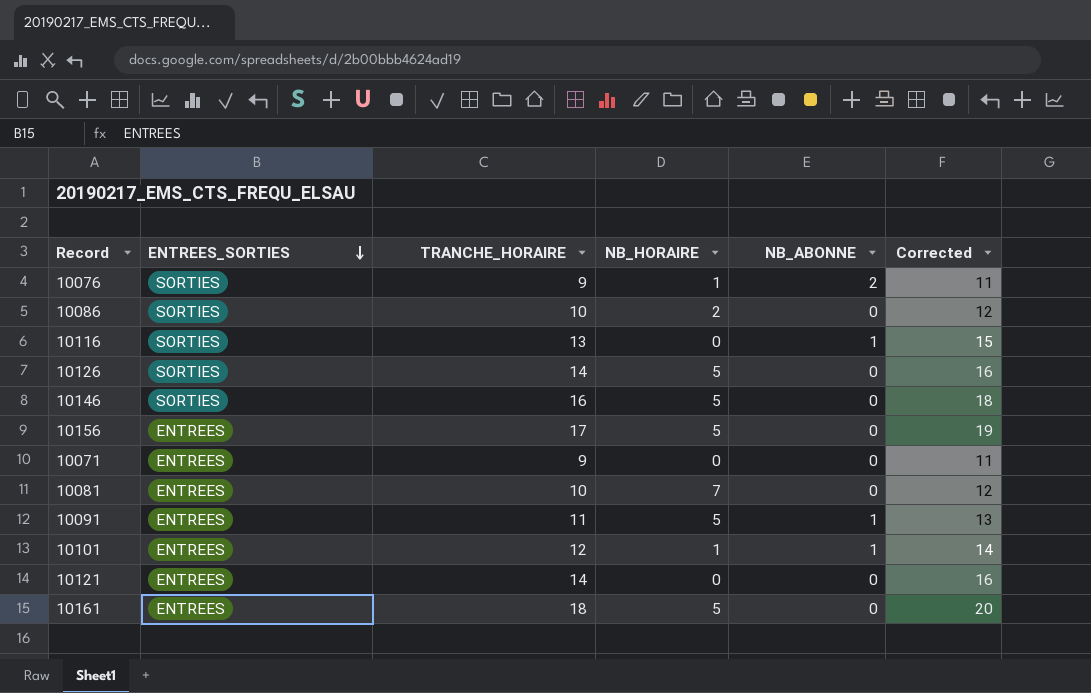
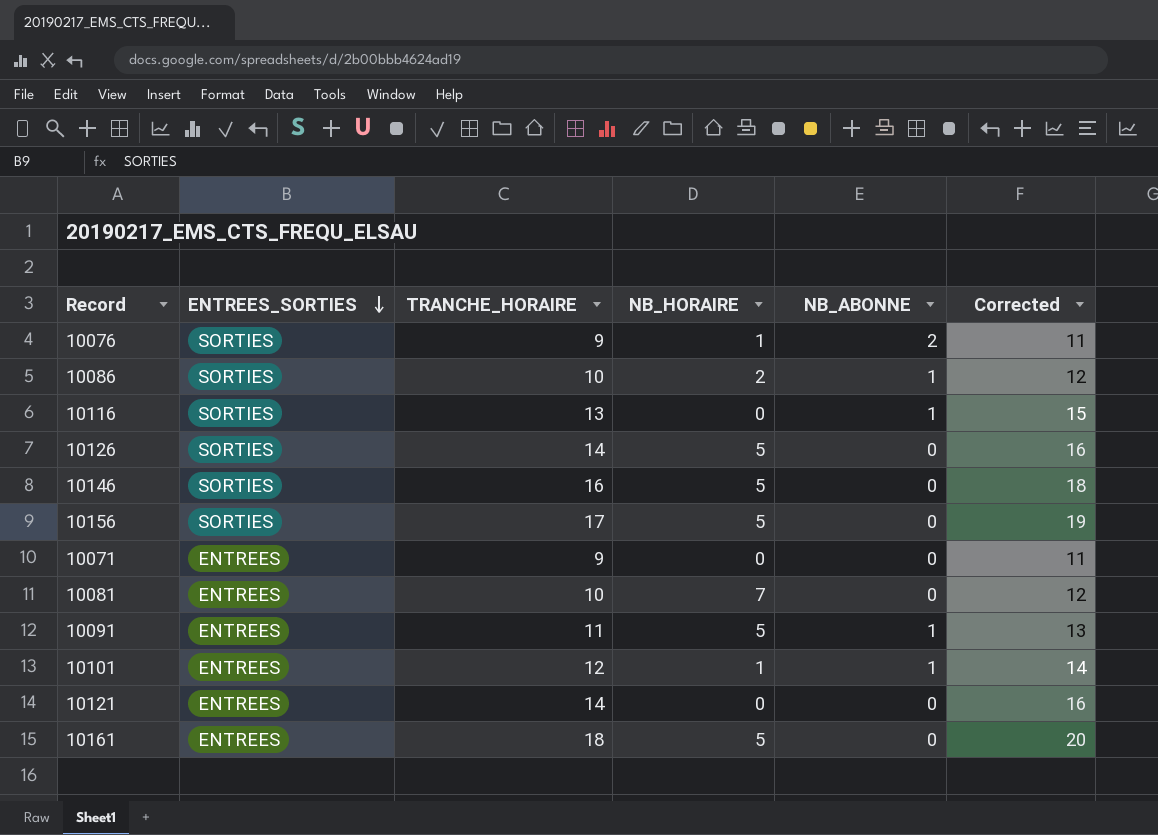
10086 | NB_ABONNE: 0 -> 1
10156 | ENTREES_SORTIES: ENTREES -> SORTIES

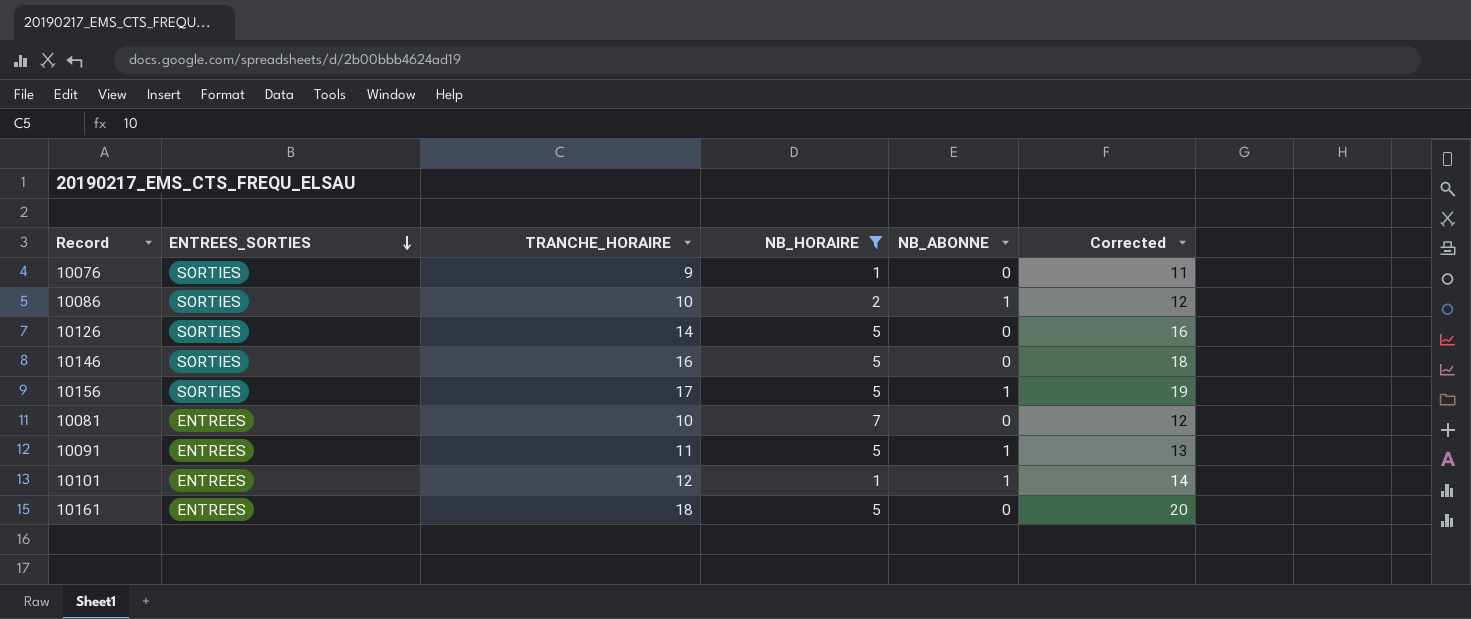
filter: none -> NB_HORAIRE != 0
10076 | NB_ABONNE: 2 -> 0
10156 | NB_ABONNE: 0 -> 1

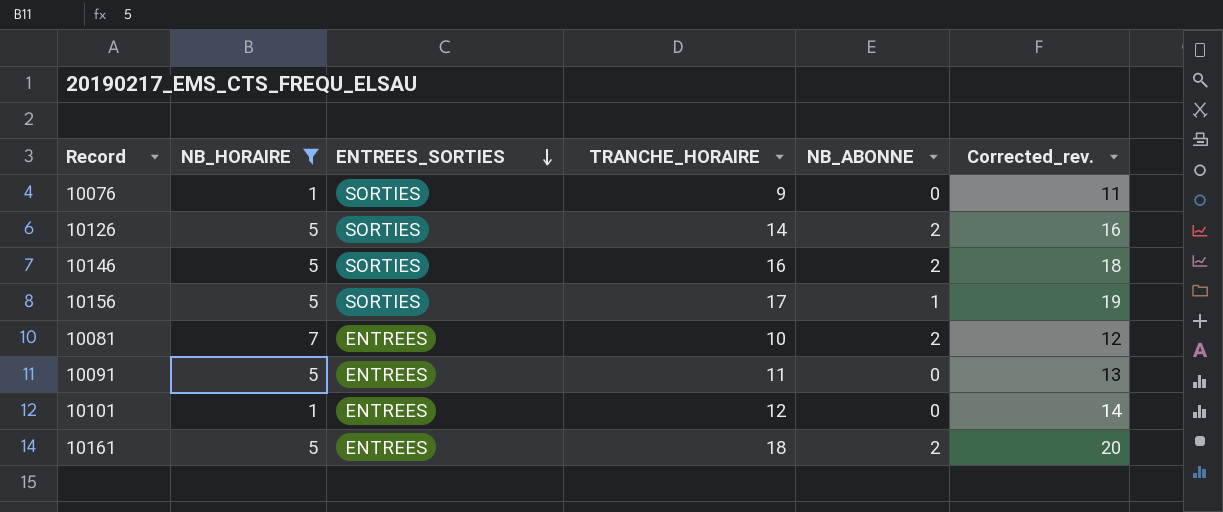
column NB_HORAIRE | position: 4 -> 2
column name: Corrected -> Corrected_rev.
row 10086: SORTIES | 10 | 2 | 1 | 12 -> none
10126 | NB_ABONNE: 0 -> 2
10146 | NB_ABONNE: 0 -> 2
10081 | NB_ABONNE: 0 -> 2
10091 | NB_ABONNE: 1 -> 0
10101 | NB_ABONNE: 1 -> 0
10161 | NB_ABONNE: 0 -> 2

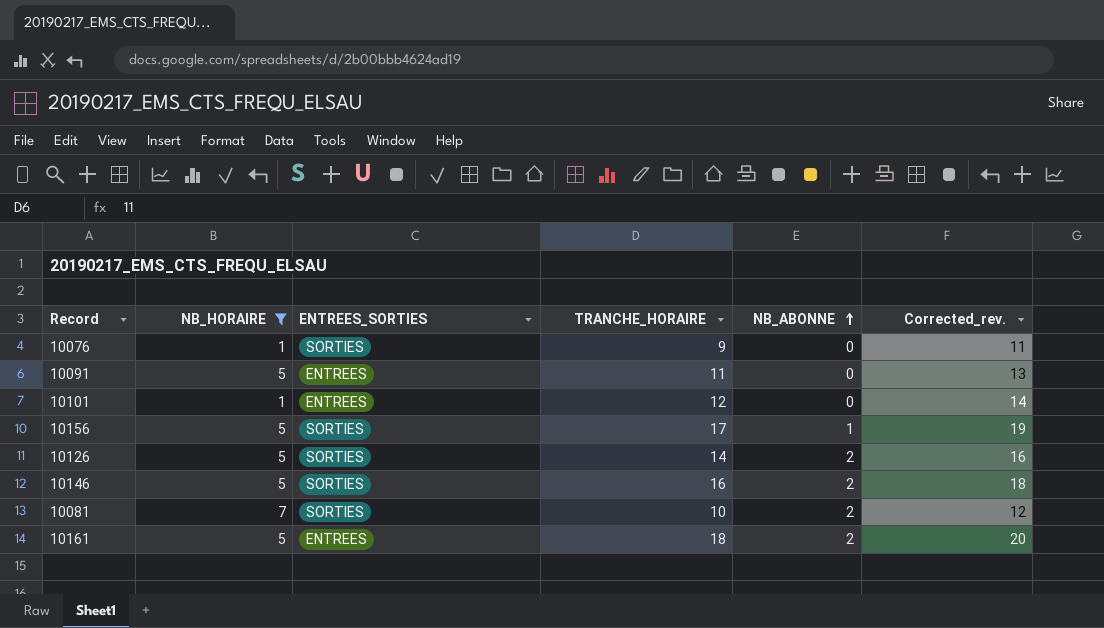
row order: ENTREES_SORTIES descending -> NB_ABONNE ascending
10081 | ENTREES_SORTIES: ENTREES -> SORTIES

